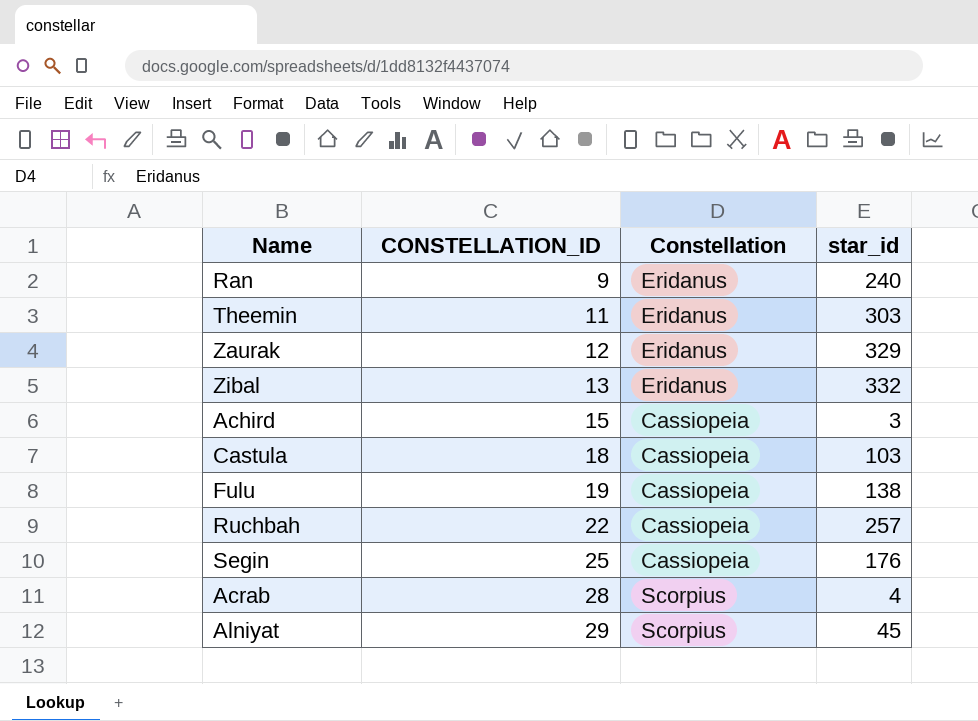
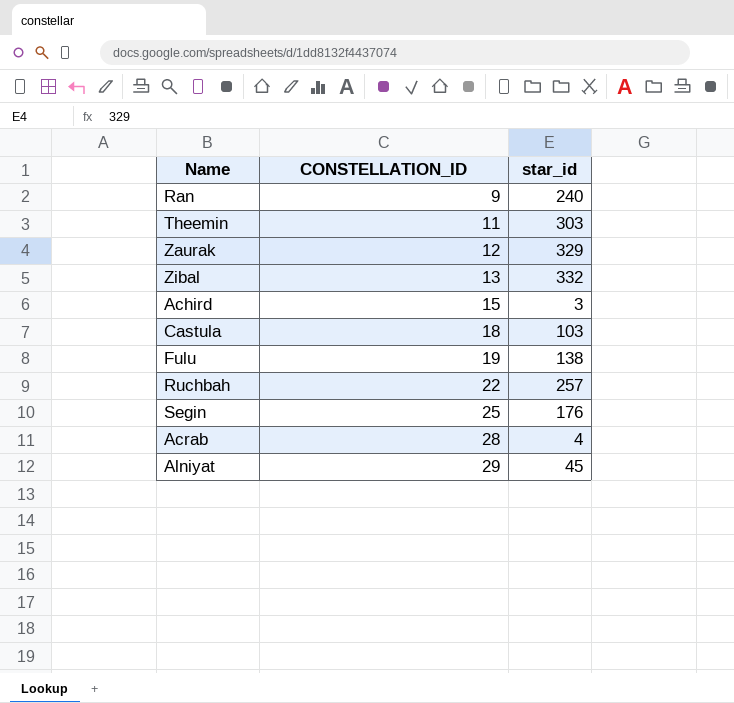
column Constellation | position: 3 -> none

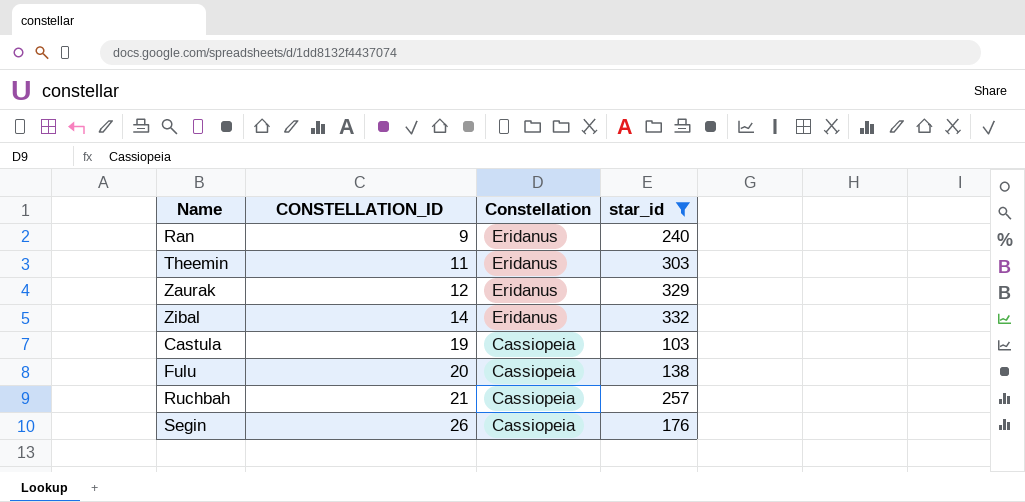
filter: none -> star_id >= 103
column Constellation | position: none -> 3
Zibal | CONSTELLATION_ID: 13 -> 14
Castula | CONSTELLATION_ID: 18 -> 19
Fulu | CONSTELLATION_ID: 19 -> 20
Ruchbah | CONSTELLATION_ID: 22 -> 21
Segin | CONSTELLATION_ID: 25 -> 26

